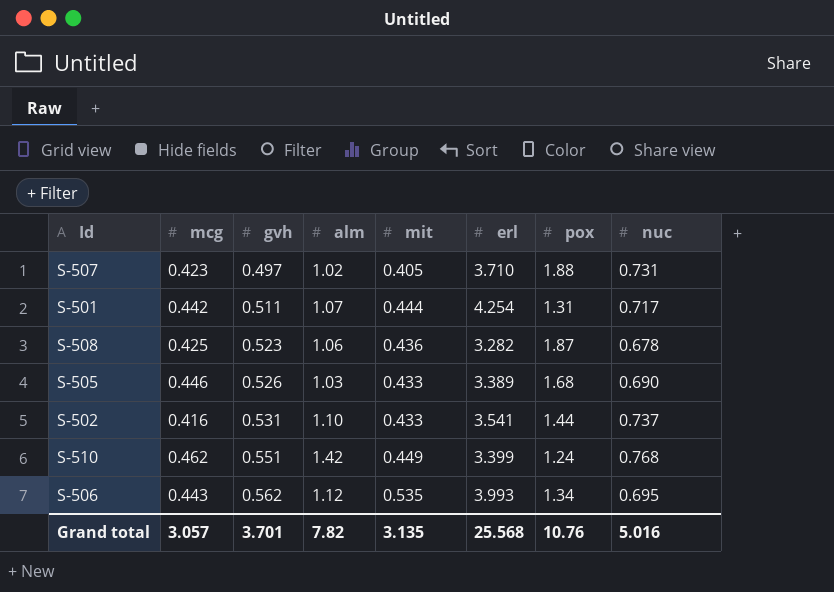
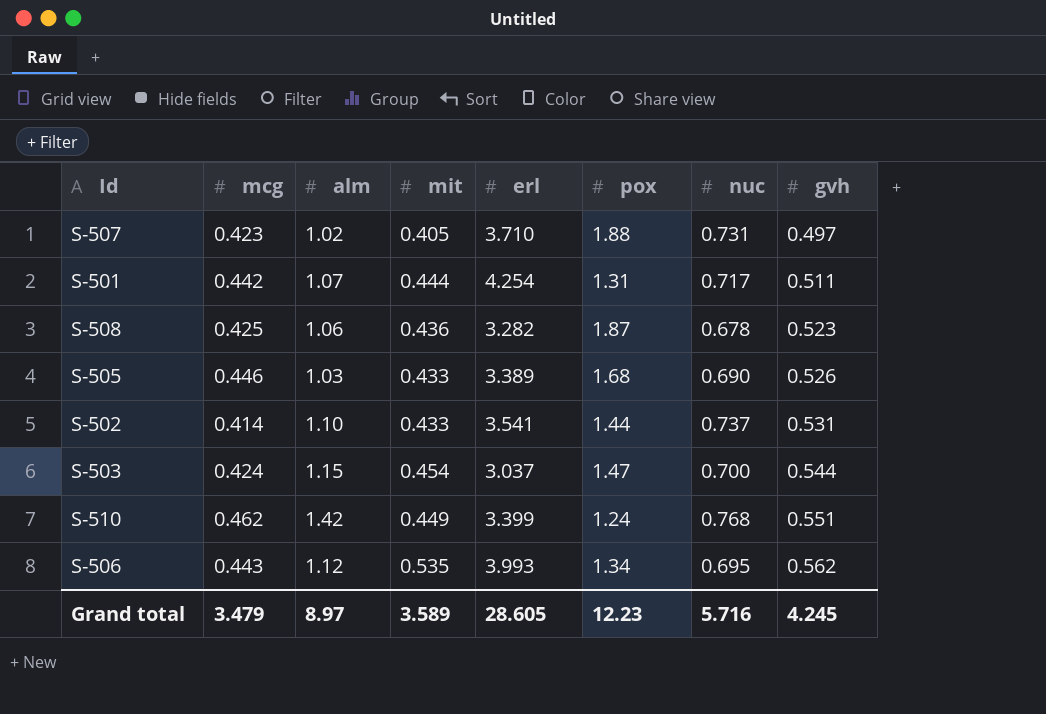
column gvh | position: 3 -> 8
S-502 | mcg: 0.416 -> 0.414
row S-503: none -> 0.424 | 1.15 | 0.454 | 3.037 | 1.47 | 0.700 | 0.544
Grand total | mcg: 3.057 -> 3.479
Grand total | alm: 7.82 -> 8.97
Grand total | mit: 3.135 -> 3.589
Grand total | erl: 25.568 -> 28.605
Grand total | pox: 10.76 -> 12.23
Grand total | nuc: 5.016 -> 5.716
Grand total | gvh: 3.701 -> 4.245

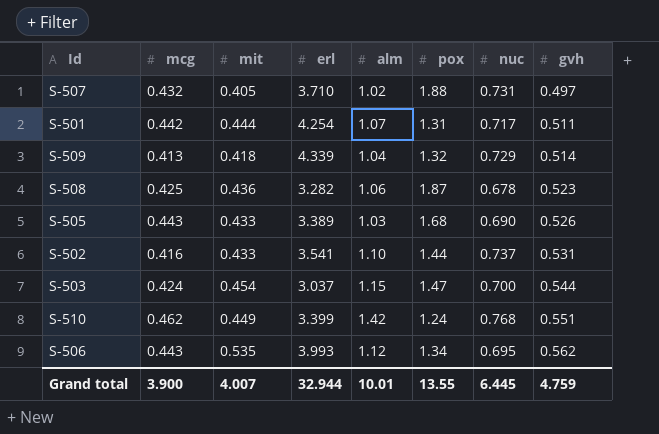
column alm | position: 3 -> 5
S-507 | mcg: 0.423 -> 0.432
row S-509: none -> 0.413 | 0.418 | 4.339 | 1.04 | 1.32 | 0.729 | 0.514
S-505 | mcg: 0.446 -> 0.443
S-502 | mcg: 0.414 -> 0.416
Grand total | mcg: 3.479 -> 3.900
Grand total | mit: 3.589 -> 4.007
Grand total | erl: 28.605 -> 32.944
Grand total | alm: 8.97 -> 10.01
Grand total | pox: 12.23 -> 13.55
Grand total | nuc: 5.716 -> 6.445
Grand total | gvh: 4.245 -> 4.759

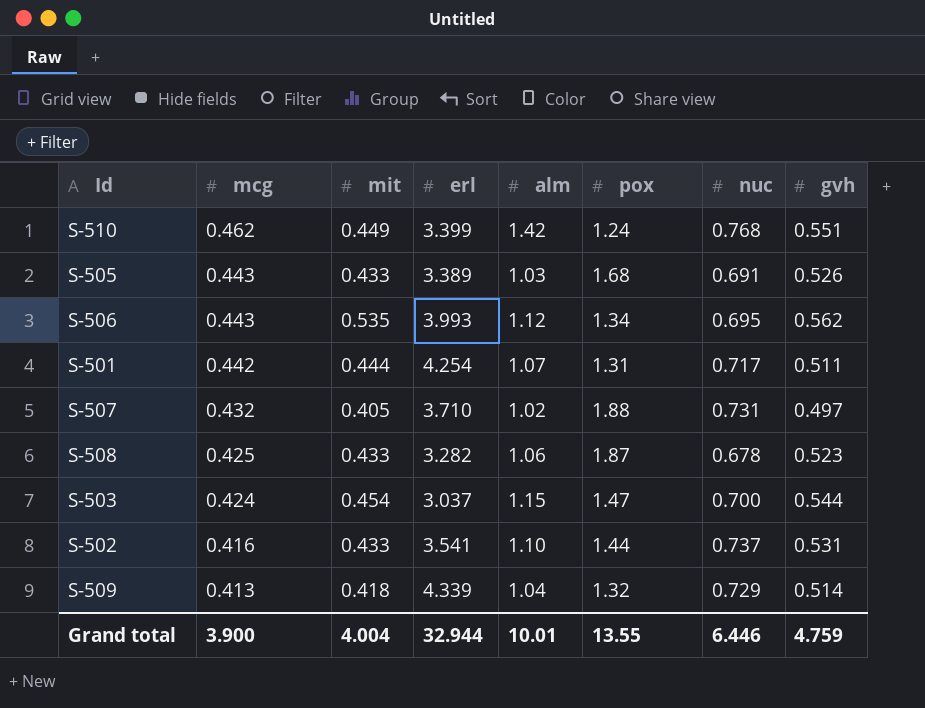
row order: gvh ascending -> mcg descending
S-505 | nuc: 0.690 -> 0.691
S-508 | mit: 0.436 -> 0.433
Grand total | mit: 4.007 -> 4.004
Grand total | nuc: 6.445 -> 6.446

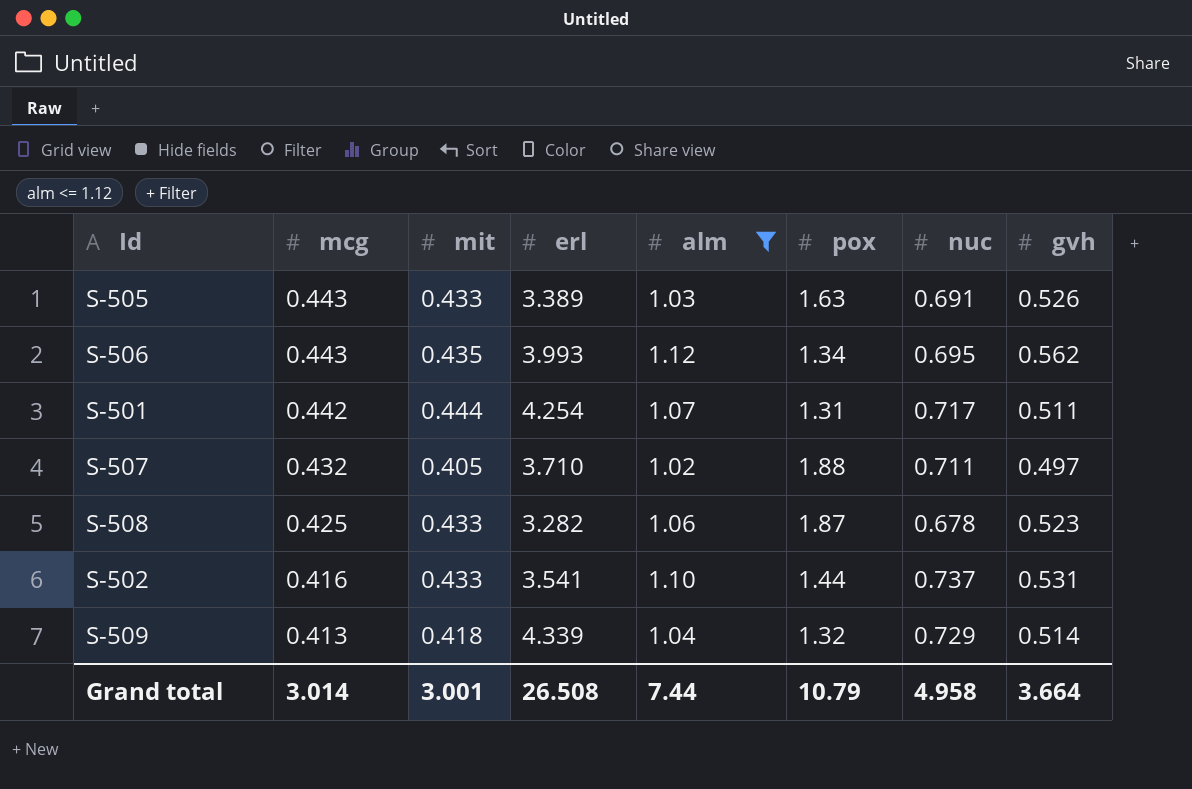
filter: none -> alm <= 1.12
S-505 | pox: 1.68 -> 1.63
S-506 | mit: 0.535 -> 0.435
S-507 | nuc: 0.731 -> 0.711
Grand total | mcg: 3.900 -> 3.014
Grand total | mit: 4.004 -> 3.001
Grand total | erl: 32.944 -> 26.508
Grand total | alm: 10.01 -> 7.44
Grand total | pox: 13.55 -> 10.79
Grand total | nuc: 6.446 -> 4.958
Grand total | gvh: 4.759 -> 3.664

